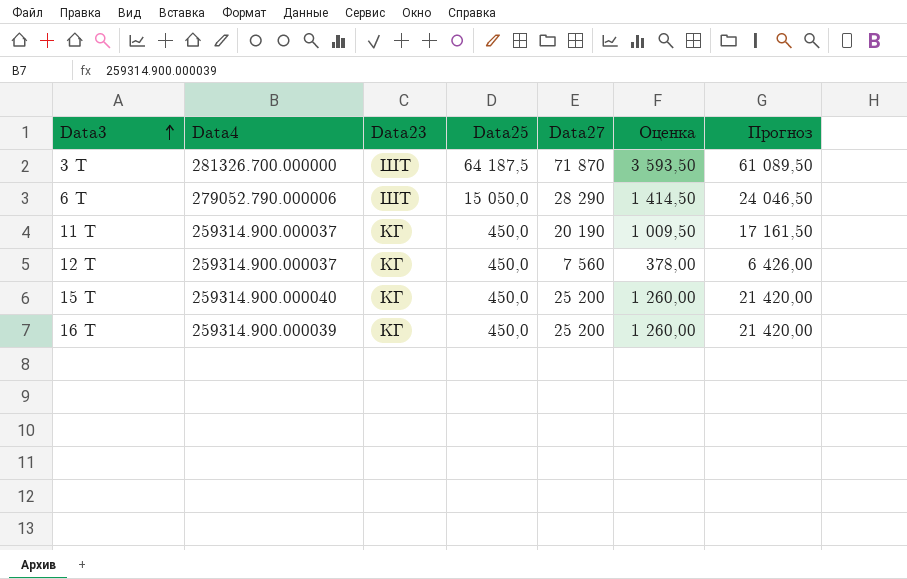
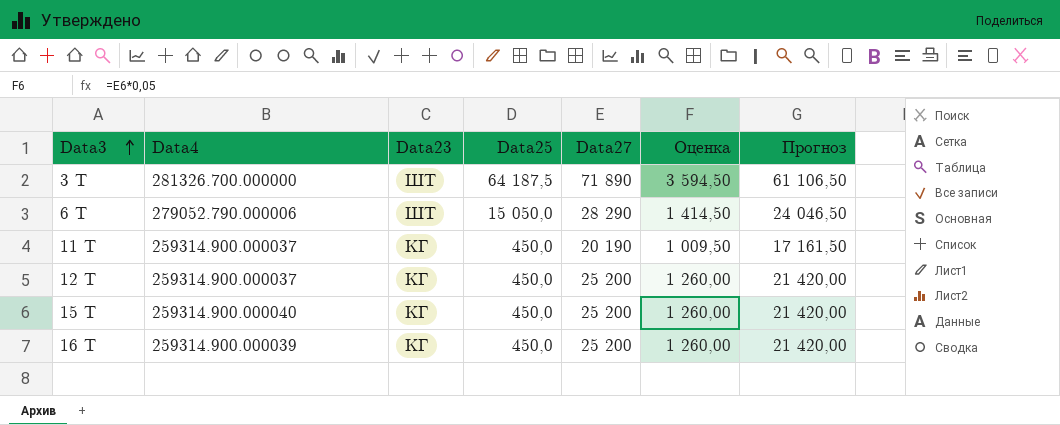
3 Т | Data27: 71 870 -> 71 890
3 Т | Оценка: 3 593,50 -> 3 594,50
3 Т | Прогноз: 61 089,50 -> 61 106,50
12 Т | Data27: 7 560 -> 25 200
12 Т | Оценка: 378,00 -> 1 260,00
12 Т | Прогноз: 6 426,00 -> 21 420,00

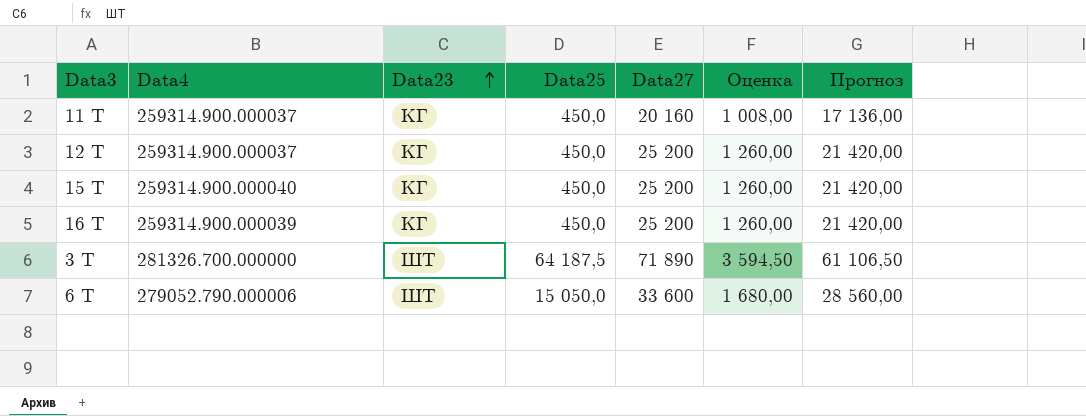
row order: Data3 ascending -> Data23 ascending
11 Т | Data27: 20 190 -> 20 160
11 Т | Оценка: 1 009,50 -> 1 008,00
11 Т | Прогноз: 17 161,50 -> 17 136,00
6 Т | Data27: 28 290 -> 33 600
6 Т | Оценка: 1 414,50 -> 1 680,00
6 Т | Прогноз: 24 046,50 -> 28 560,00

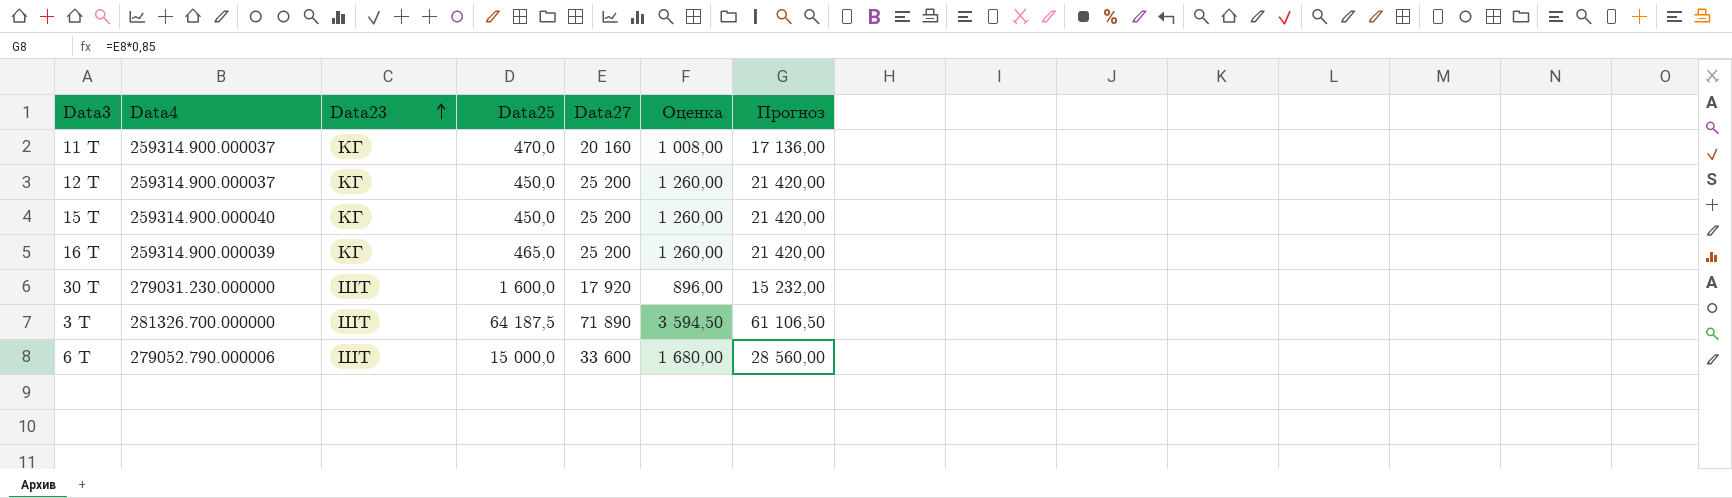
11 Т | Data25: 450,0 -> 470,0
16 Т | Data25: 450,0 -> 465,0
row 30 Т: none -> 279031.230.000000 | ШТ | 1 600,0 | 17 920 | 896,00 | 15 232,00
6 Т | Data25: 15 050,0 -> 15 000,0

